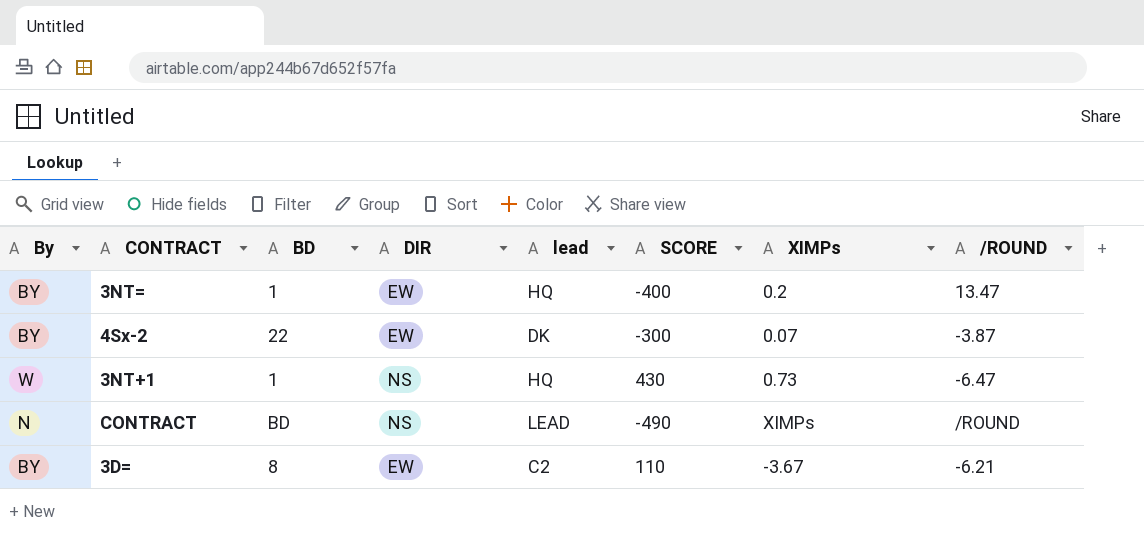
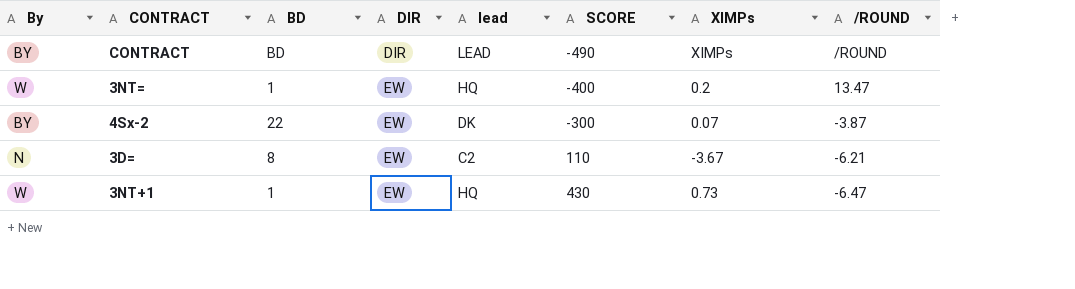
row order: none -> DIR ascending
CONTRACT | By: N -> BY
CONTRACT | DIR: NS -> DIR
3NT= | By: BY -> W
3D= | By: BY -> N
3NT+1 | DIR: NS -> EW

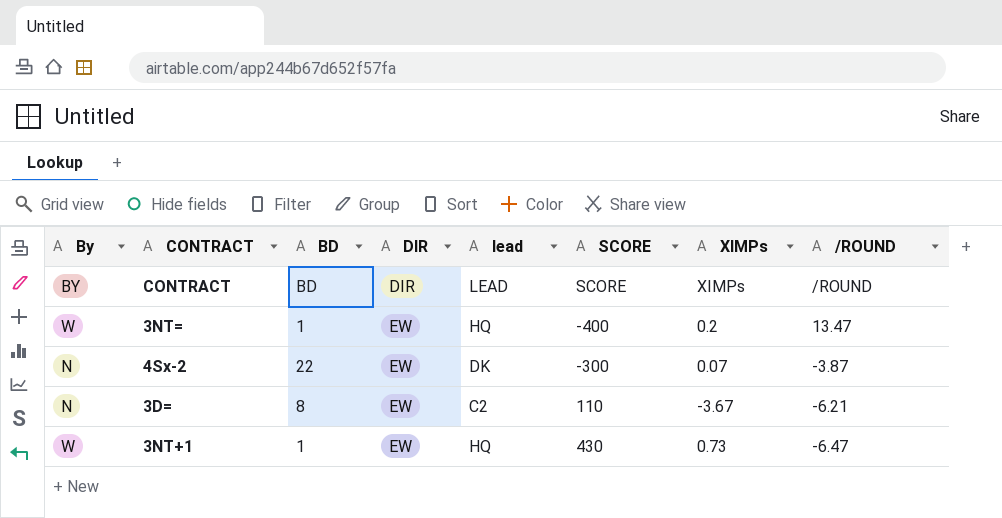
CONTRACT | SCORE: -490 -> SCORE
4Sx-2 | By: BY -> N

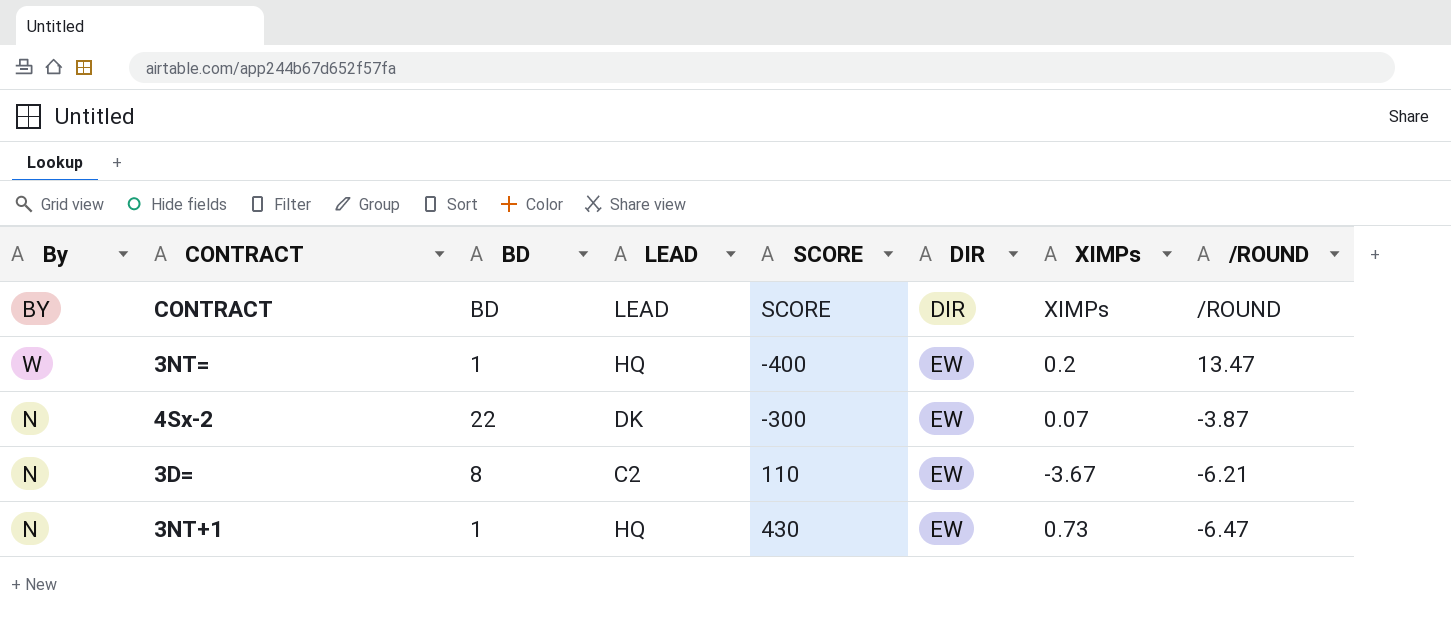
column name: lead -> LEAD
column DIR | position: 4 -> 6
3NT+1 | By: W -> N

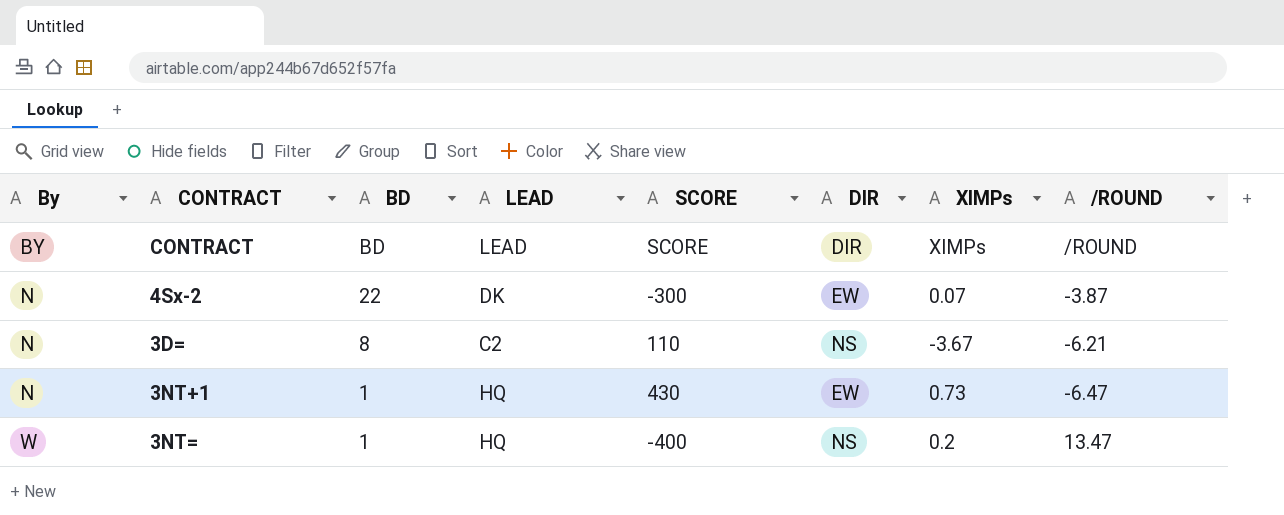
row order: DIR ascending -> By ascending
3D= | DIR: EW -> NS
3NT= | DIR: EW -> NS

